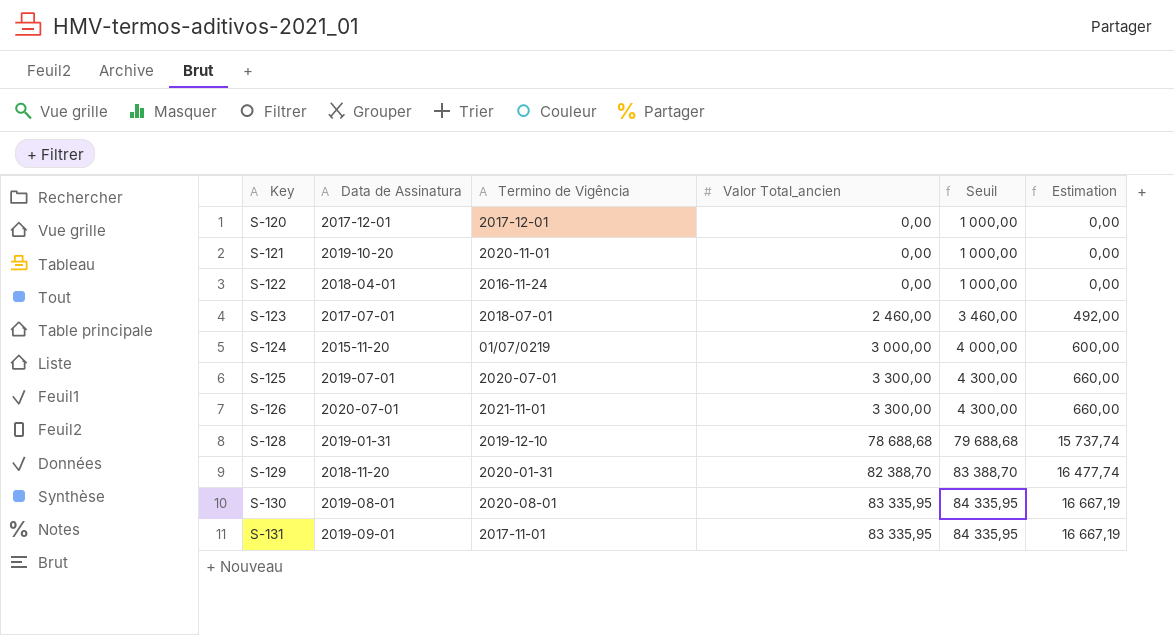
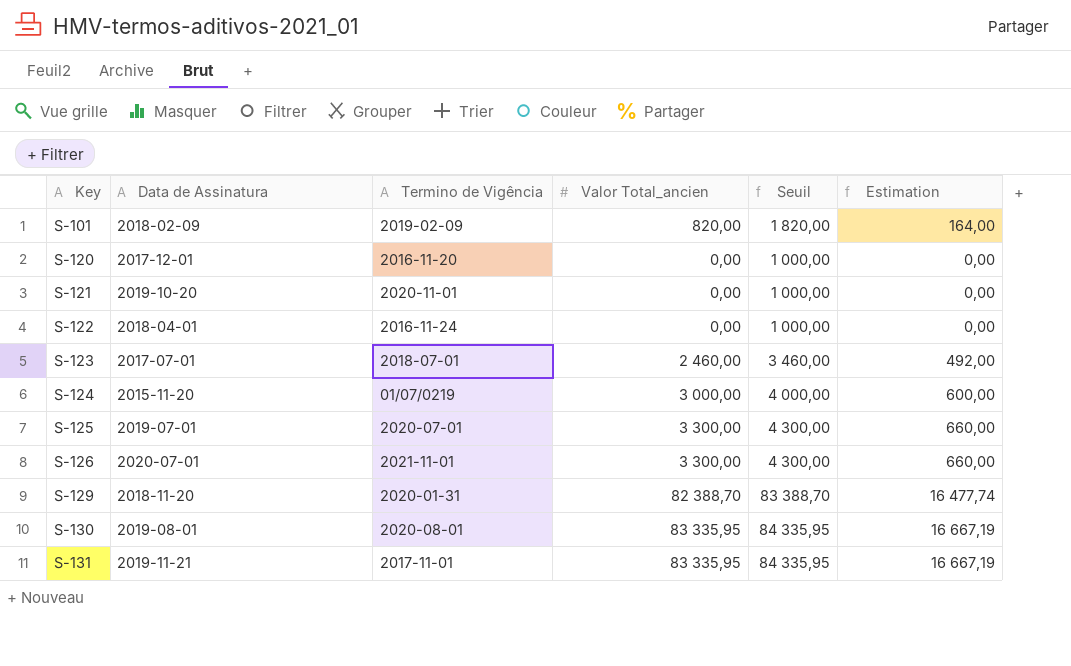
row S-128: 2019-01-31 | 2019-12-10 | 78 688,68 | 79 688,68 | 15 737,74 -> none
row S-101: none -> 2018-02-09 | 2019-02-09 | 820,00 | 1 820,00 | 164,00
S-120 | Termino de Vigência: 2017-12-01 -> 2016-11-20
S-131 | Data de Assinatura: 2019-09-01 -> 2019-11-21

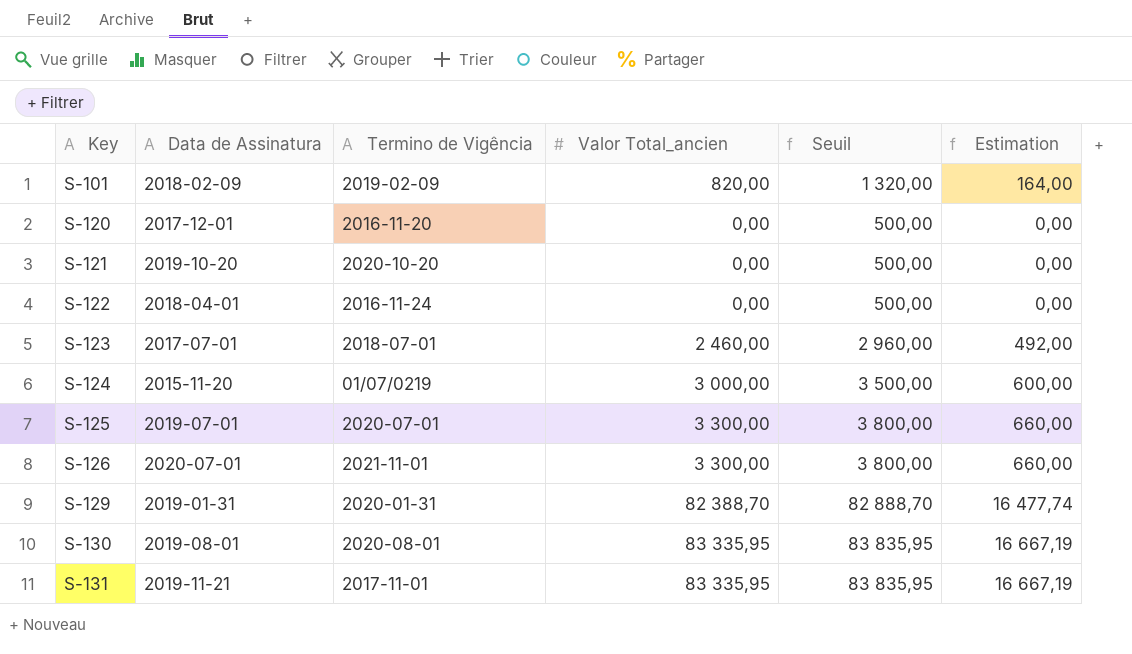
column Seuil | formula: [Valor Total_ancien] + 1000 -> [Valor Total_ancien] + 500
S-121 | Termino de Vigência: 2020-11-01 -> 2020-10-20
S-129 | Data de Assinatura: 2018-11-20 -> 2019-01-31

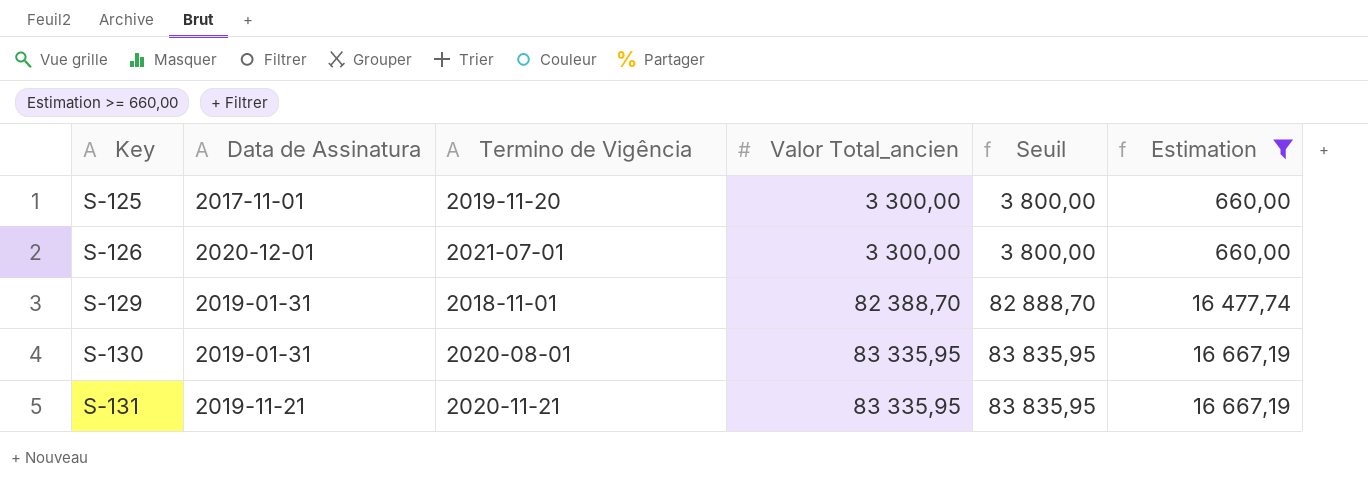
filter: none -> Estimation >= 660,00
S-125 | Data de Assinatura: 2019-07-01 -> 2017-11-01
S-125 | Termino de Vigência: 2020-07-01 -> 2019-11-20
S-126 | Data de Assinatura: 2020-07-01 -> 2020-12-01
S-126 | Termino de Vigência: 2021-11-01 -> 2021-07-01
S-129 | Termino de Vigência: 2020-01-31 -> 2018-11-01
S-130 | Data de Assinatura: 2019-08-01 -> 2019-01-31
S-131 | Termino de Vigência: 2017-11-01 -> 2020-11-21

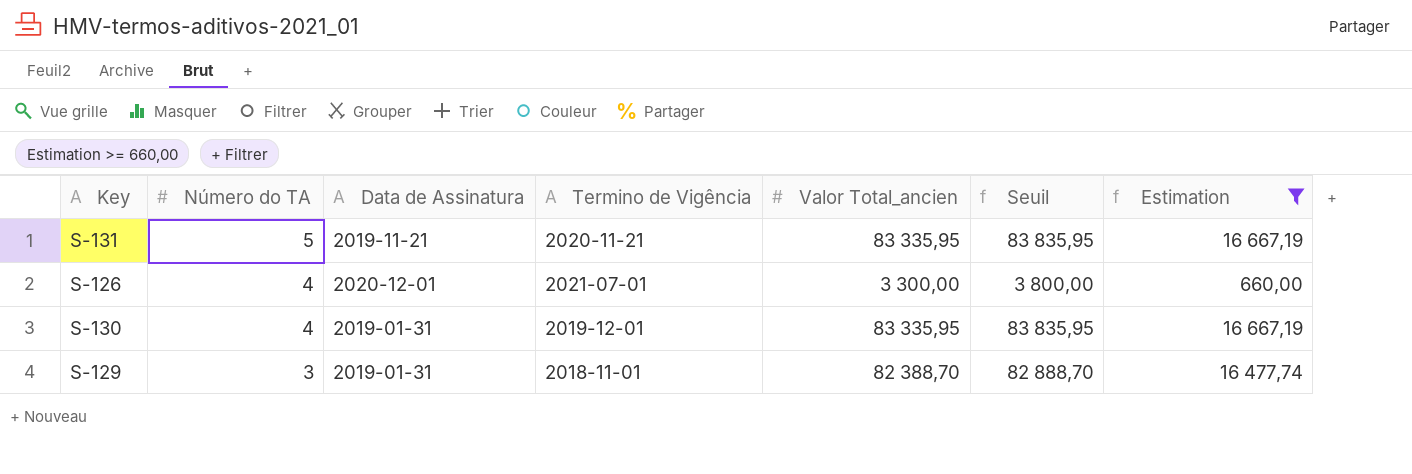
row order: Key ascending -> Número do TA descending
column Número do TA | position: none -> 2
row S-125: 2017-11-01 | 2019-11-20 | 3 300,00 | 3 800,00 | 660,00 -> none
S-130 | Termino de Vigência: 2020-08-01 -> 2019-12-01

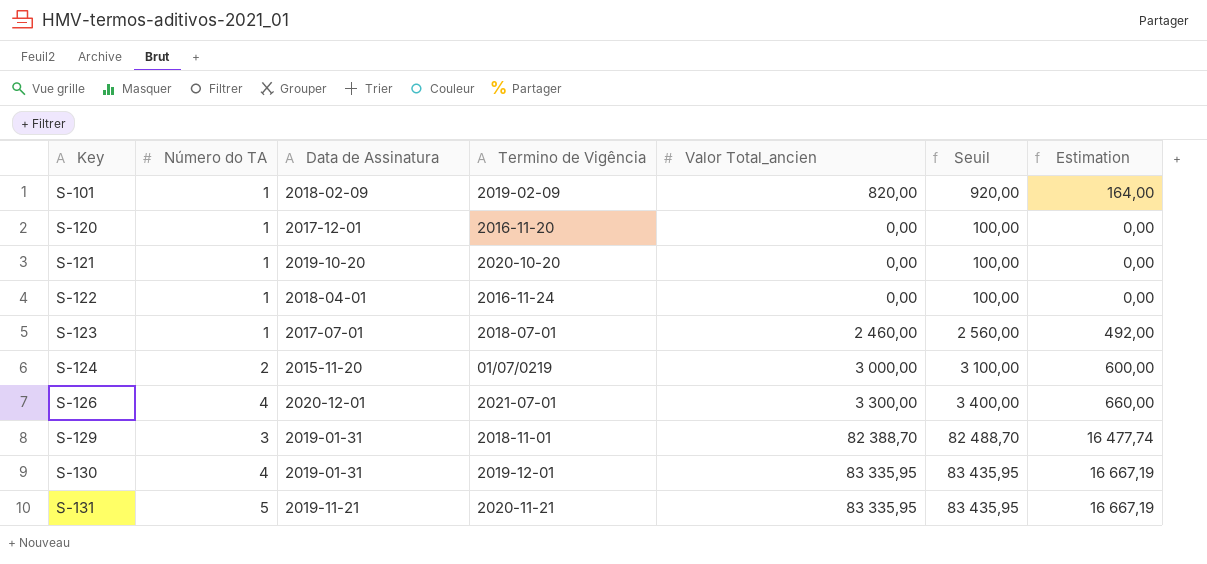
filter: Estimation >= 660,00 -> none
row order: Número do TA descending -> Key ascending
column Seuil | formula: [Valor Total_ancien] + 500 -> [Valor Total_ancien] + 100

